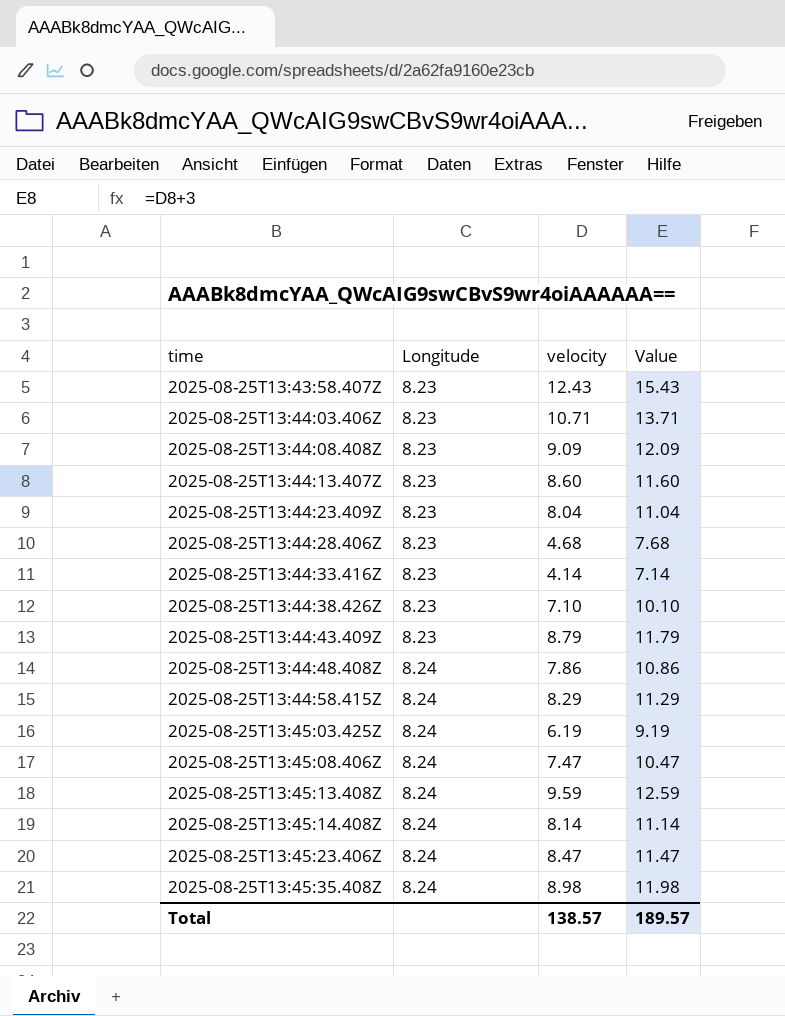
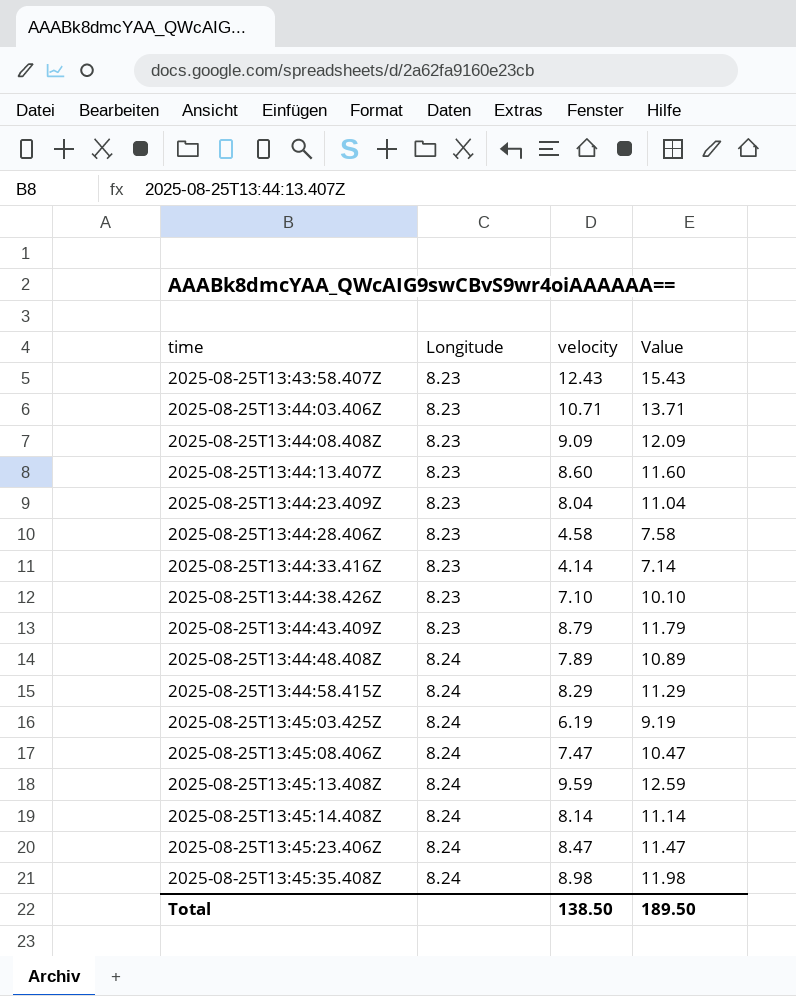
2025-08-25T13:44:28.406Z | velocity: 4.68 -> 4.58
2025-08-25T13:44:28.406Z | Value: 7.68 -> 7.58
2025-08-25T13:44:48.408Z | velocity: 7.86 -> 7.89
2025-08-25T13:44:48.408Z | Value: 10.86 -> 10.89
Total | velocity: 138.57 -> 138.50
Total | Value: 189.57 -> 189.50

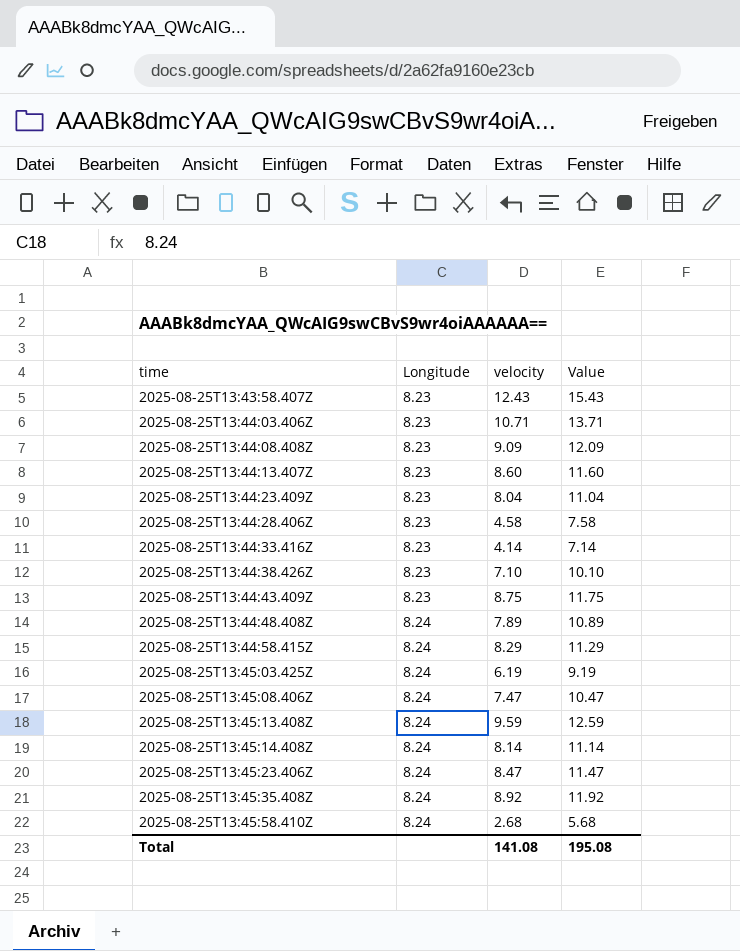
2025-08-25T13:44:43.409Z | velocity: 8.79 -> 8.75
2025-08-25T13:44:43.409Z | Value: 11.79 -> 11.75
2025-08-25T13:45:35.408Z | velocity: 8.98 -> 8.92
2025-08-25T13:45:35.408Z | Value: 11.98 -> 11.92
row 2025-08-25T13:45:58.410Z: none -> 8.24 | 2.68 | 5.68
Total | velocity: 138.50 -> 141.08
Total | Value: 189.50 -> 195.08

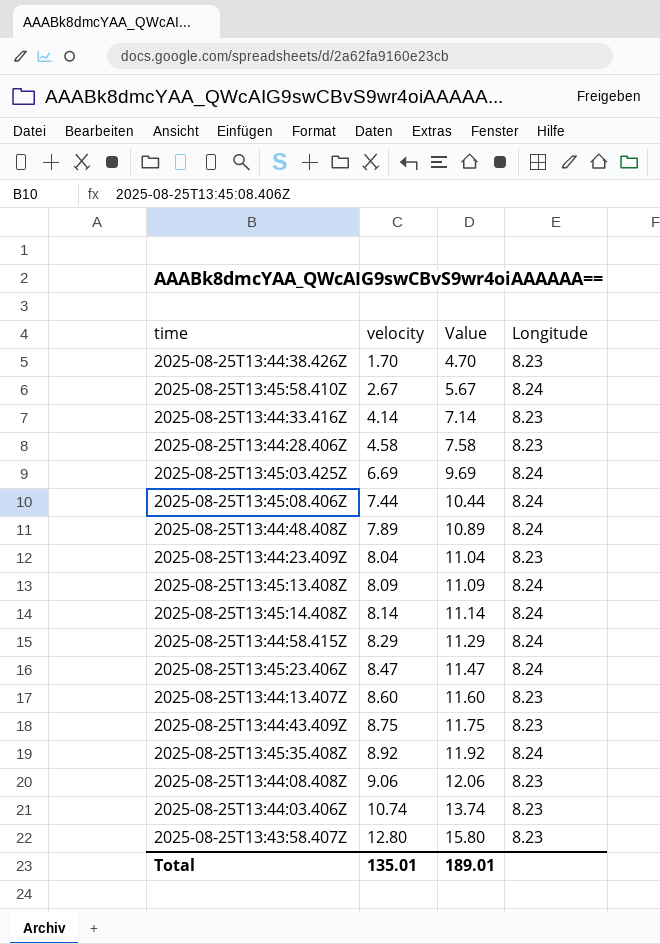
row order: time ascending -> velocity ascending
column Longitude | position: 2 -> 4
2025-08-25T13:44:38.426Z | velocity: 7.10 -> 1.70
2025-08-25T13:44:38.426Z | Value: 10.10 -> 4.70
2025-08-25T13:45:58.410Z | velocity: 2.68 -> 2.67
2025-08-25T13:45:58.410Z | Value: 5.68 -> 5.67
2025-08-25T13:45:03.425Z | velocity: 6.19 -> 6.69
2025-08-25T13:45:03.425Z | Value: 9.19 -> 9.69
2025-08-25T13:45:08.406Z | velocity: 7.47 -> 7.44
2025-08-25T13:45:08.406Z | Value: 10.47 -> 10.44
2025-08-25T13:45:13.408Z | velocity: 9.59 -> 8.09
2025-08-25T13:45:13.408Z | Value: 12.59 -> 11.09
2025-08-25T13:44:08.408Z | velocity: 9.09 -> 9.06
2025-08-25T13:44:08.408Z | Value: 12.09 -> 12.06
2025-08-25T13:44:03.406Z | velocity: 10.71 -> 10.74
2025-08-25T13:44:03.406Z | Value: 13.71 -> 13.74
2025-08-25T13:43:58.407Z | velocity: 12.43 -> 12.80
2025-08-25T13:43:58.407Z | Value: 15.43 -> 15.80
Total | velocity: 141.08 -> 135.01
Total | Value: 195.08 -> 189.01

